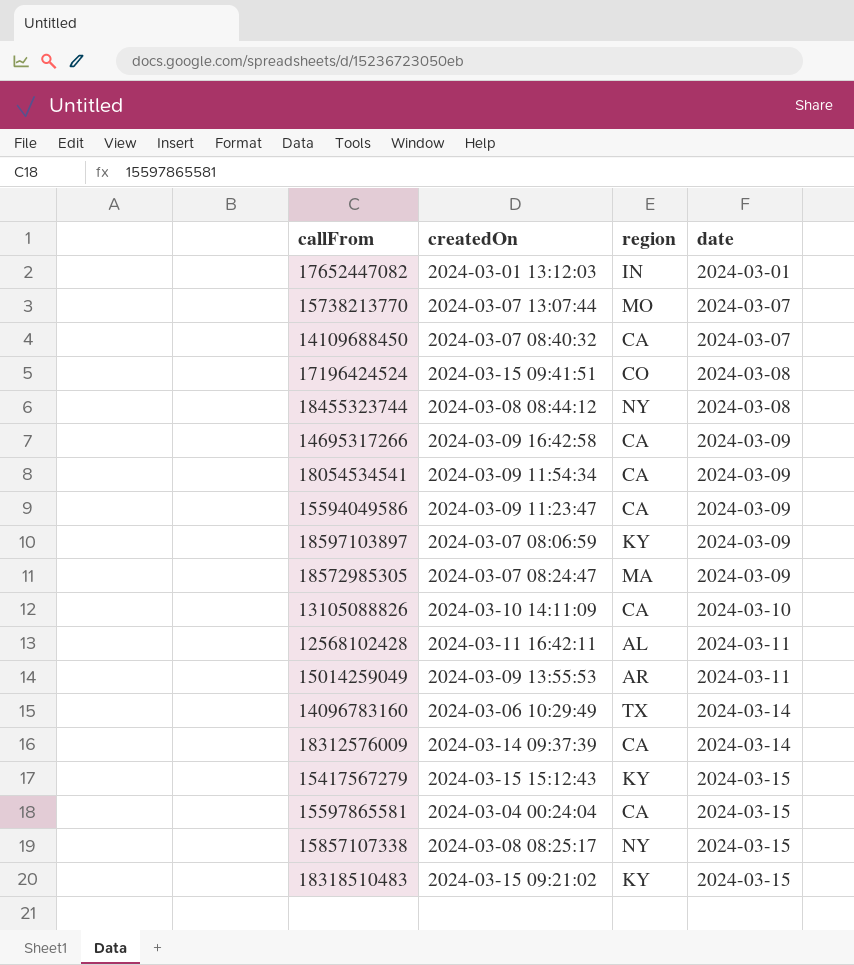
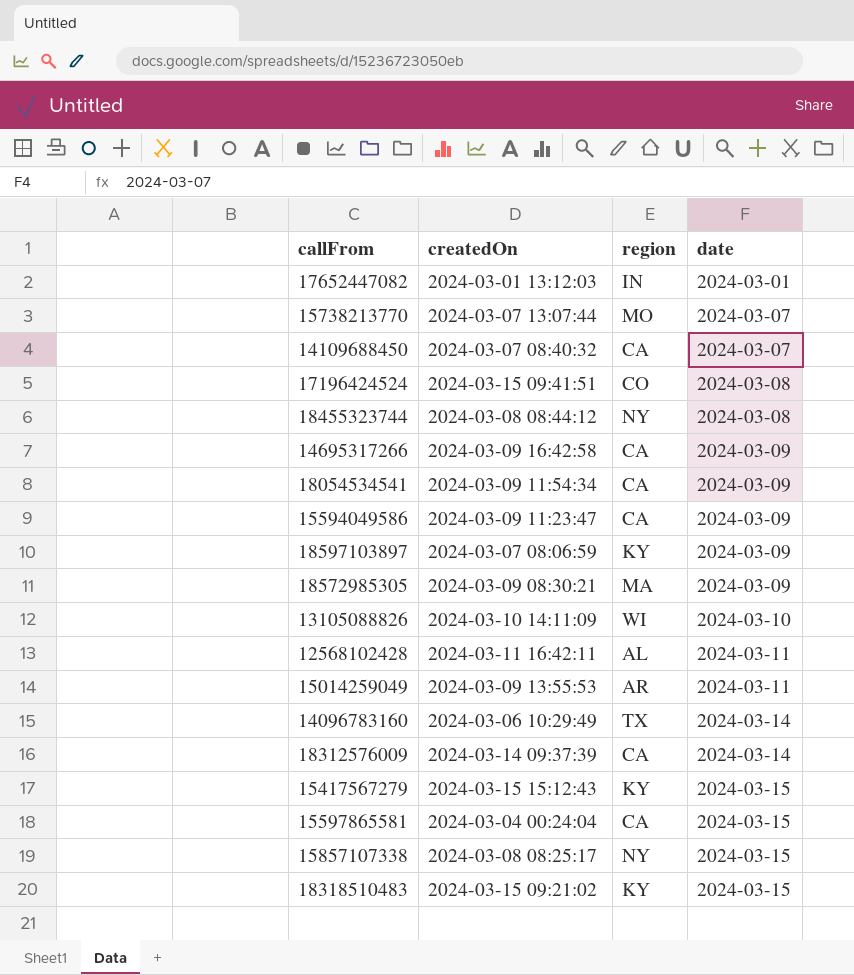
18572985305 | createdOn: 2024-03-07 08:24:47 -> 2024-03-09 08:30:21
13105088826 | region: CA -> WI

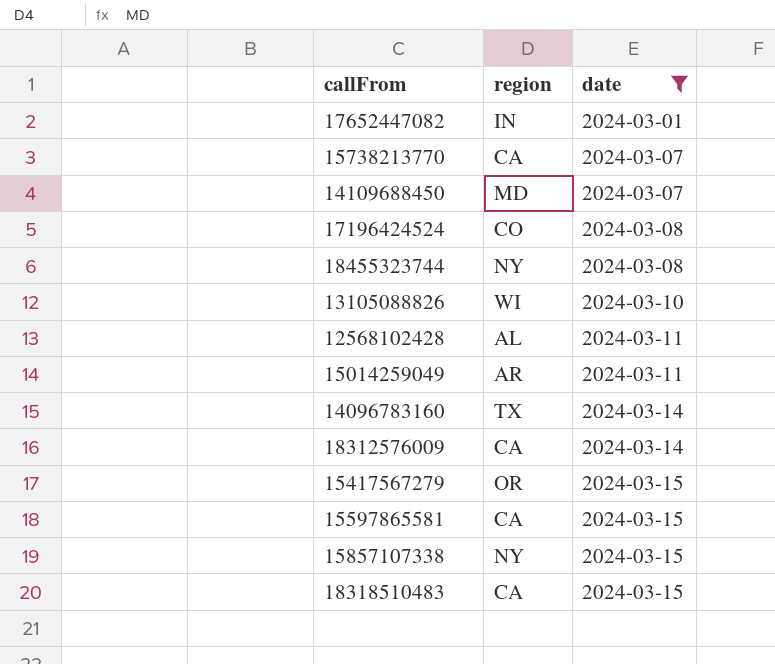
filter: none -> date != 2024-03-09
column createdOn | position: 2 -> none
15738213770 | region: MO -> CA
14109688450 | region: CA -> MD
15417567279 | region: KY -> OR
18318510483 | region: KY -> CA

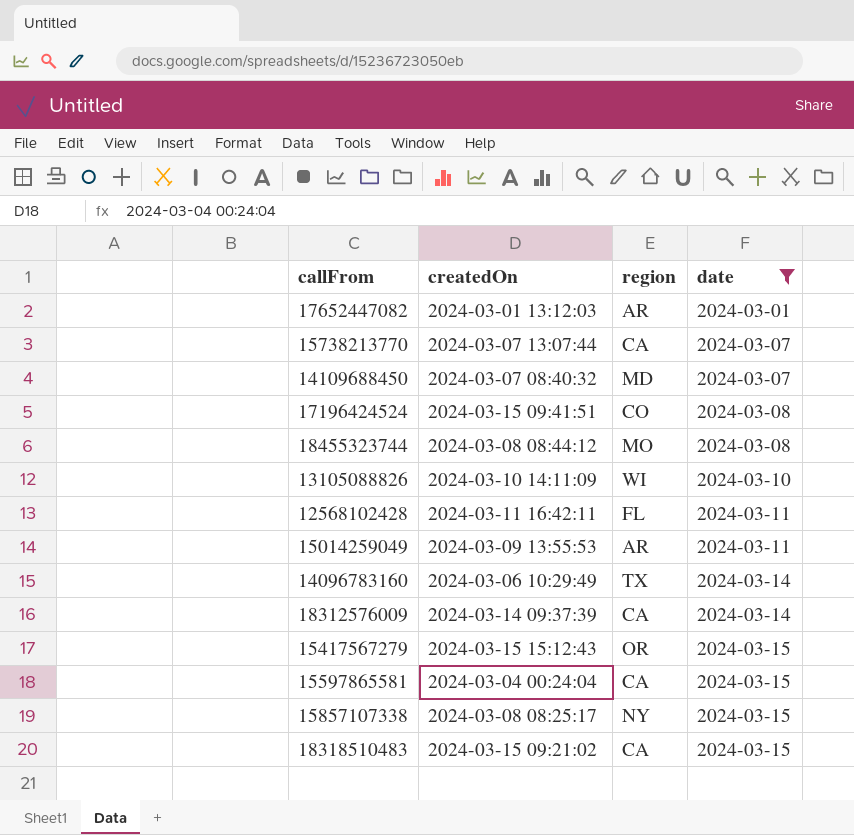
column createdOn | position: none -> 2
17652447082 | region: IN -> AR
18455323744 | region: NY -> MO
12568102428 | region: AL -> FL

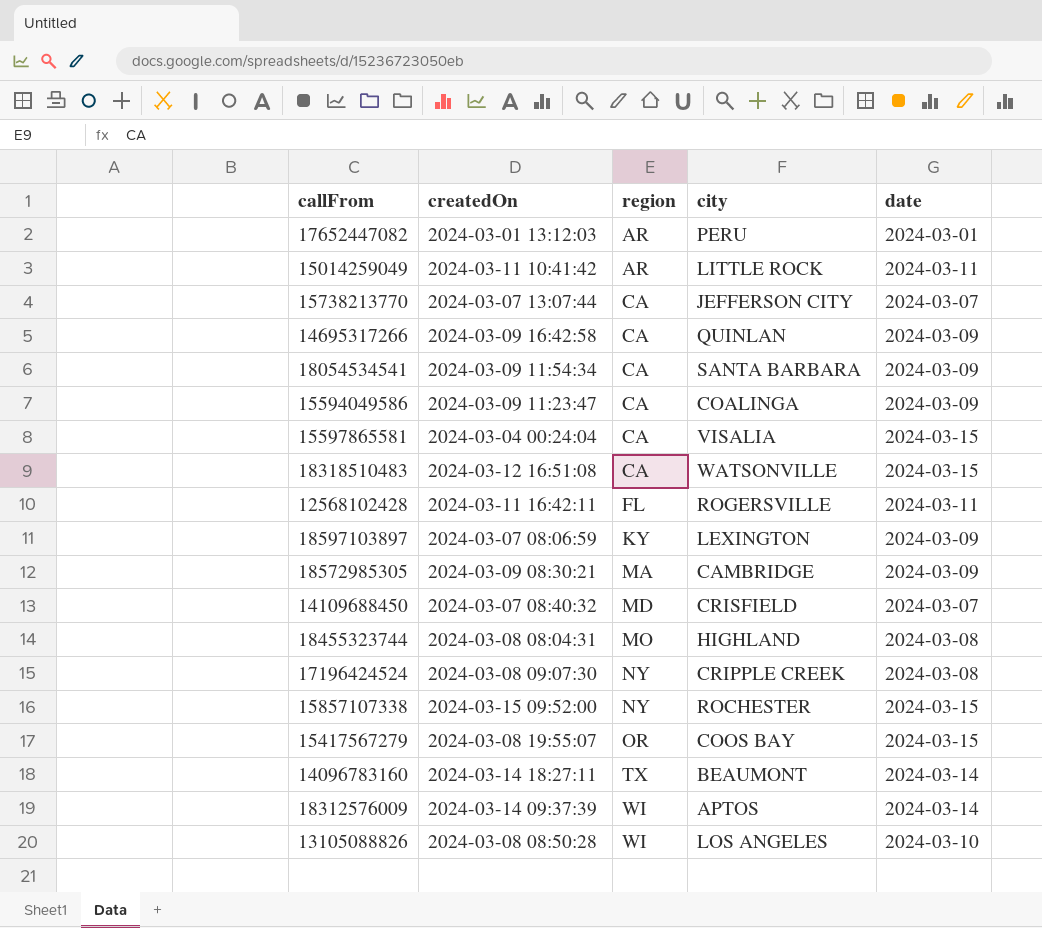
filter: date != 2024-03-09 -> none
row order: date ascending -> region ascending
column city | position: none -> 4
15014259049 | createdOn: 2024-03-09 13:55:53 -> 2024-03-11 10:41:42
18318510483 | createdOn: 2024-03-15 09:21:02 -> 2024-03-12 16:51:08
18455323744 | createdOn: 2024-03-08 08:44:12 -> 2024-03-08 08:04:31
17196424524 | createdOn: 2024-03-15 09:41:51 -> 2024-03-08 09:07:30
17196424524 | region: CO -> NY
15857107338 | createdOn: 2024-03-08 08:25:17 -> 2024-03-15 09:52:00
15417567279 | createdOn: 2024-03-15 15:12:43 -> 2024-03-08 19:55:07
14096783160 | createdOn: 2024-03-06 10:29:49 -> 2024-03-14 18:27:11
18312576009 | region: CA -> WI
13105088826 | createdOn: 2024-03-10 14:11:09 -> 2024-03-08 08:50:28

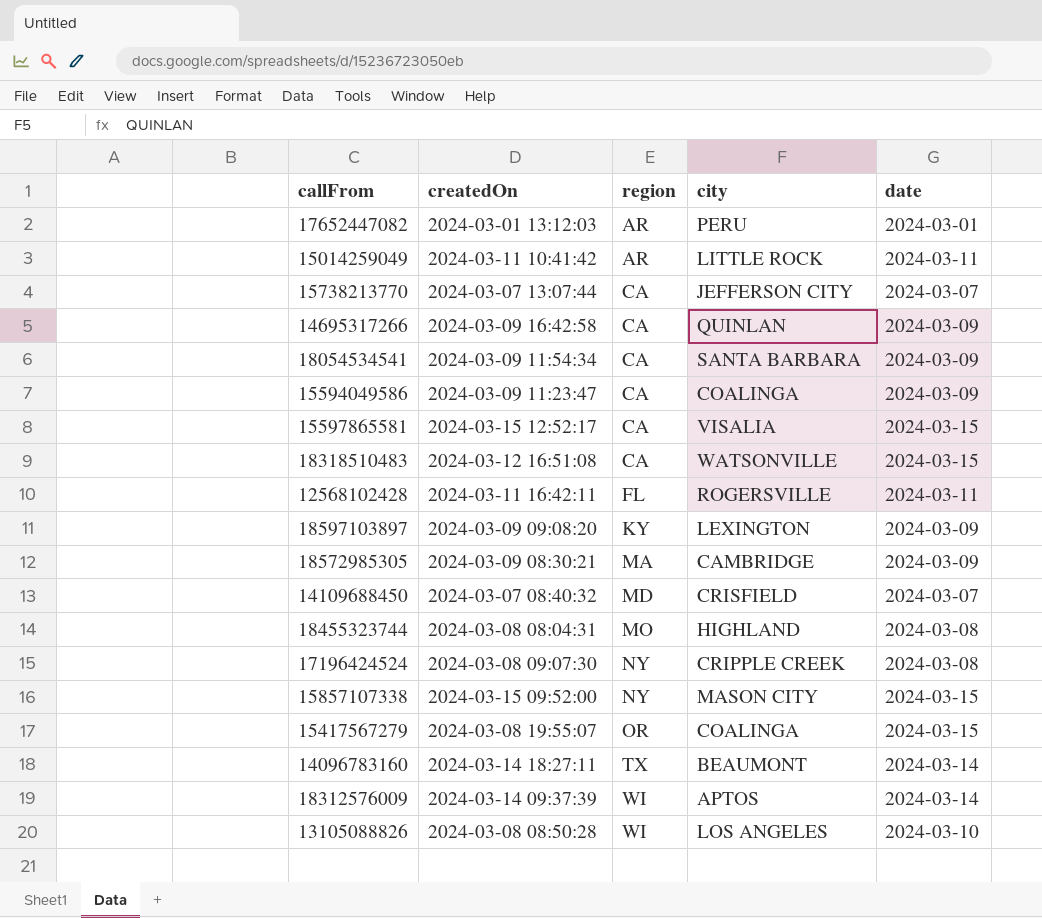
15597865581 | createdOn: 2024-03-04 00:24:04 -> 2024-03-15 12:52:17
18597103897 | createdOn: 2024-03-07 08:06:59 -> 2024-03-09 09:08:20
15857107338 | city: ROCHESTER -> MASON CITY
15417567279 | city: COOS BAY -> COALINGA

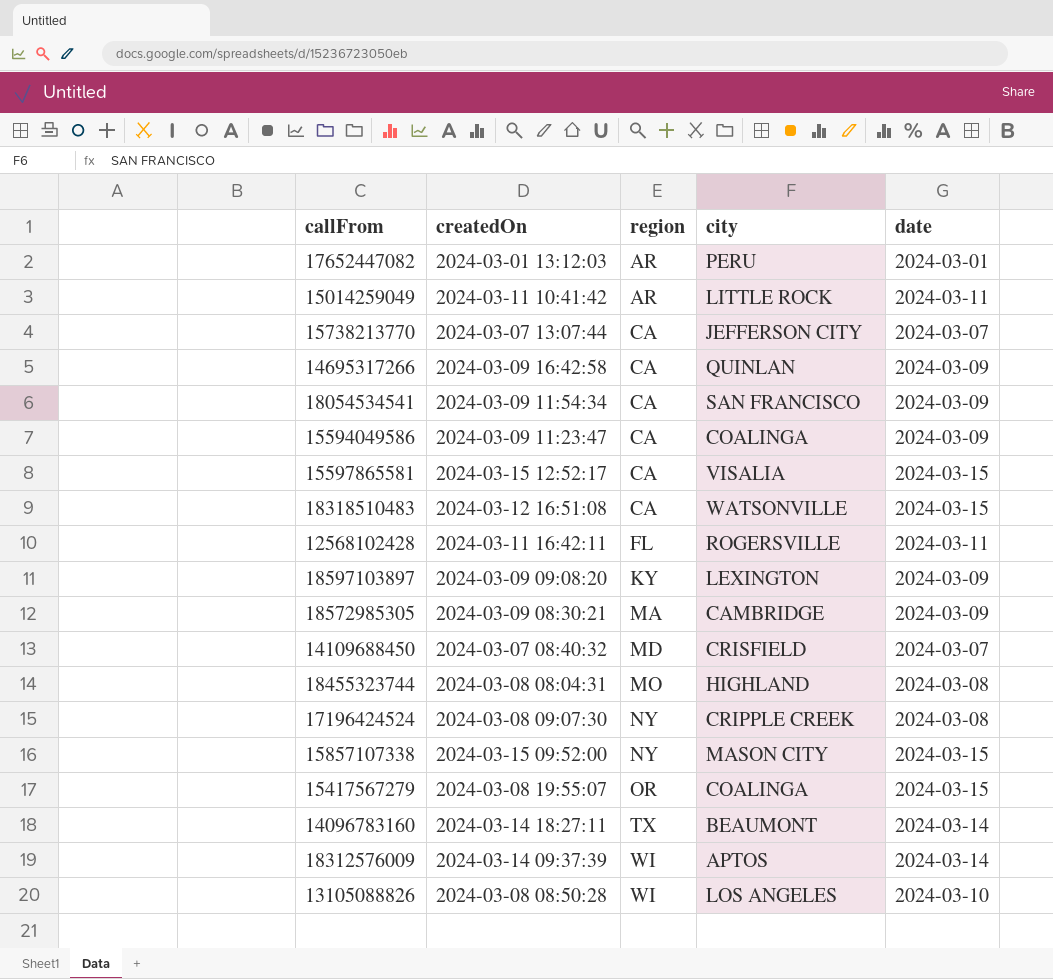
18054534541 | city: SANTA BARBARA -> SAN FRANCISCO

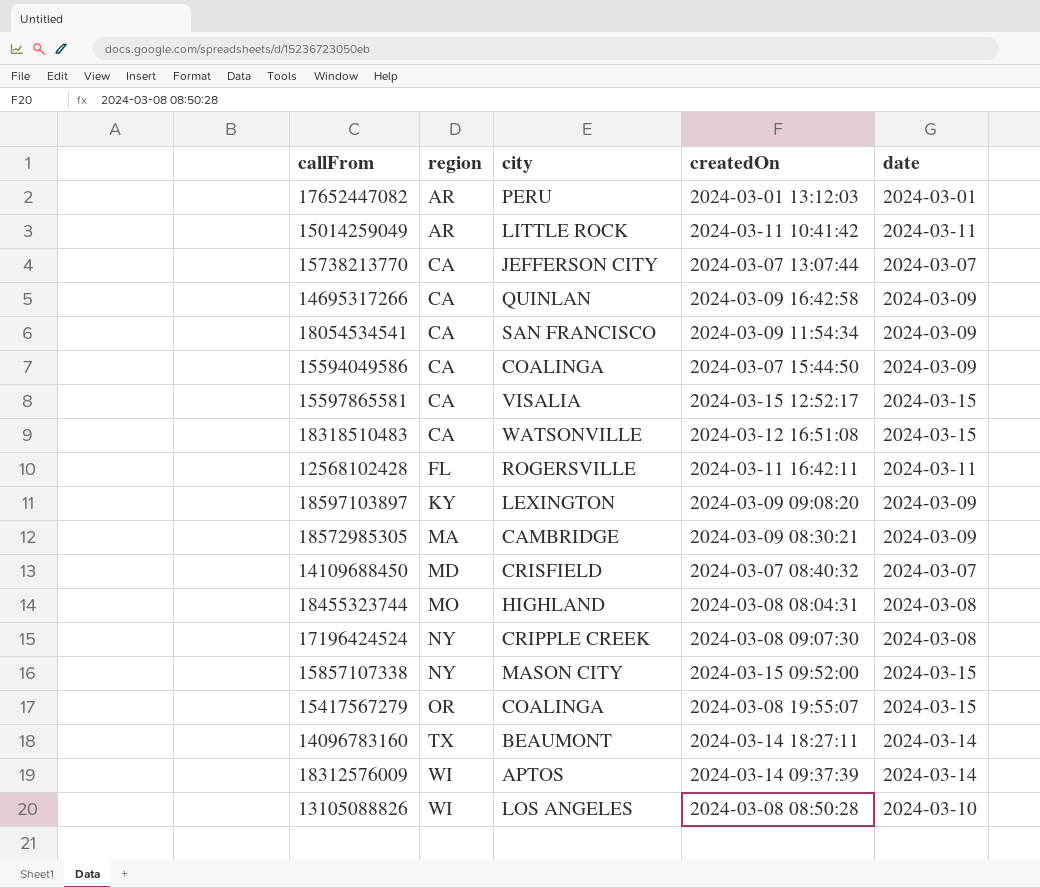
column createdOn | position: 2 -> 4
15594049586 | createdOn: 2024-03-09 11:23:47 -> 2024-03-07 15:44:50

